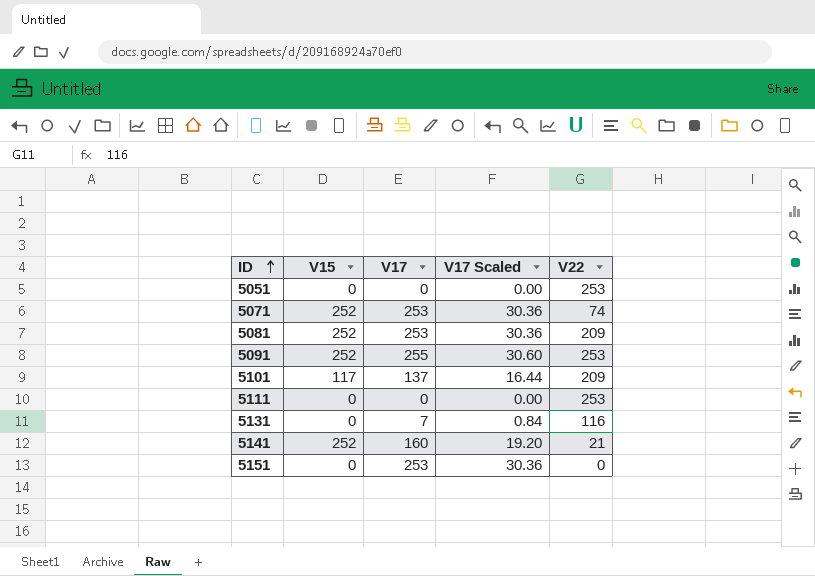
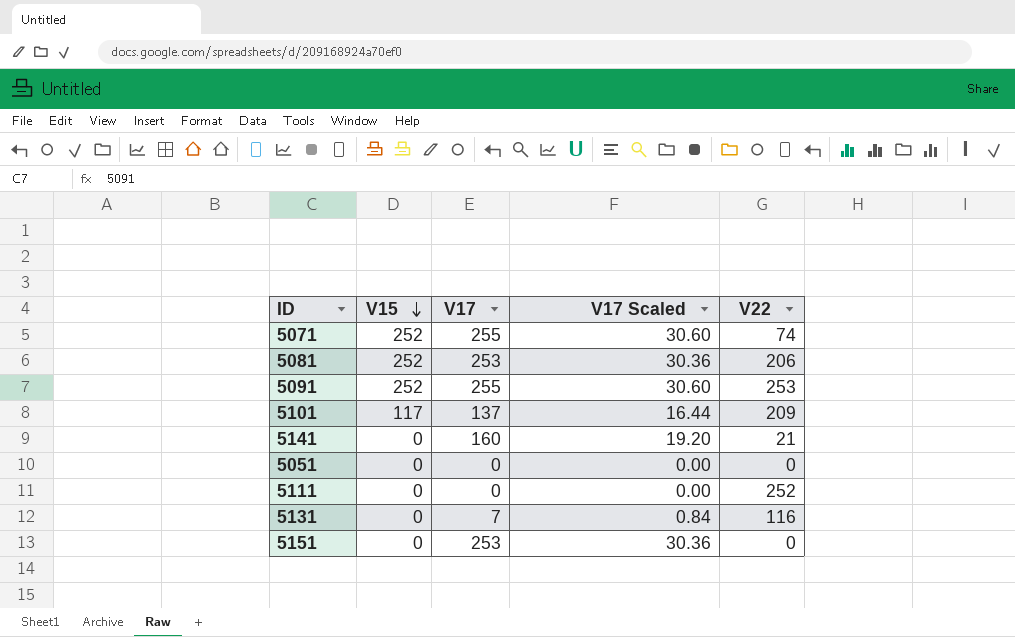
row order: ID ascending -> V15 descending
5071 | V17: 253 -> 255
5071 | V17 Scaled: 30.36 -> 30.60
5081 | V22: 209 -> 206
5141 | V15: 252 -> 0
5051 | V22: 253 -> 0
5111 | V22: 253 -> 252

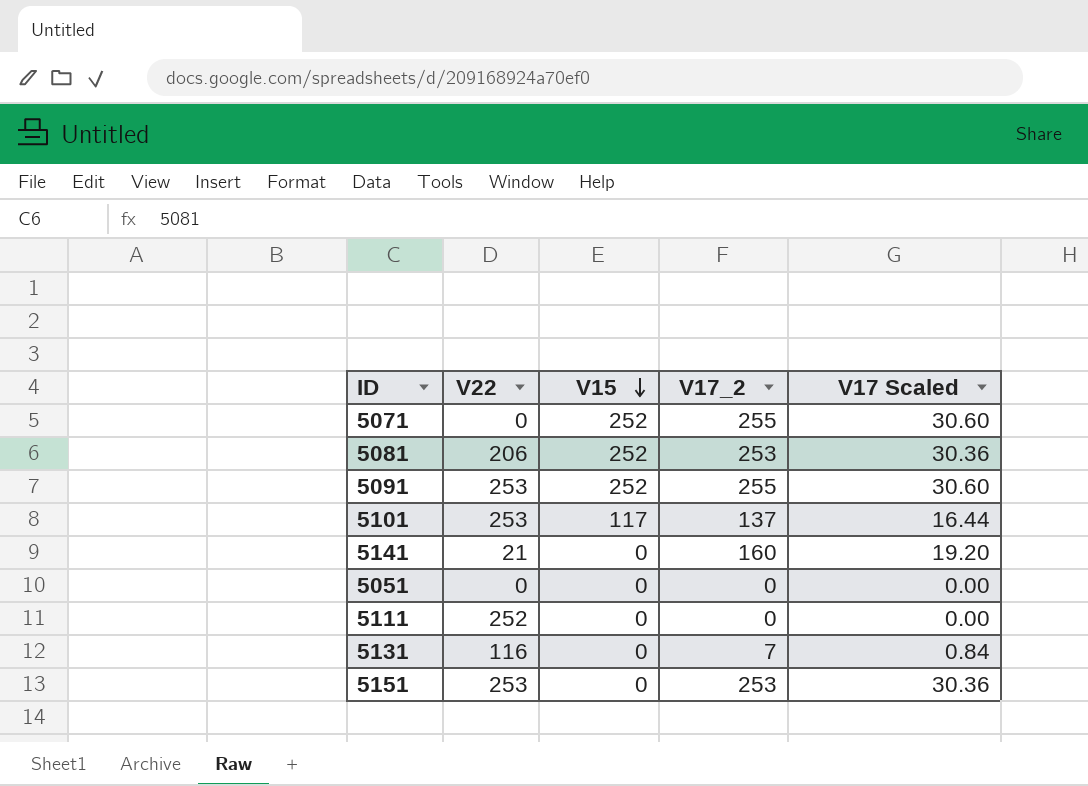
column V22 | position: 5 -> 2
column name: V17 -> V17_2
5071 | V22: 74 -> 0
5101 | V22: 209 -> 253
5151 | V22: 0 -> 253

